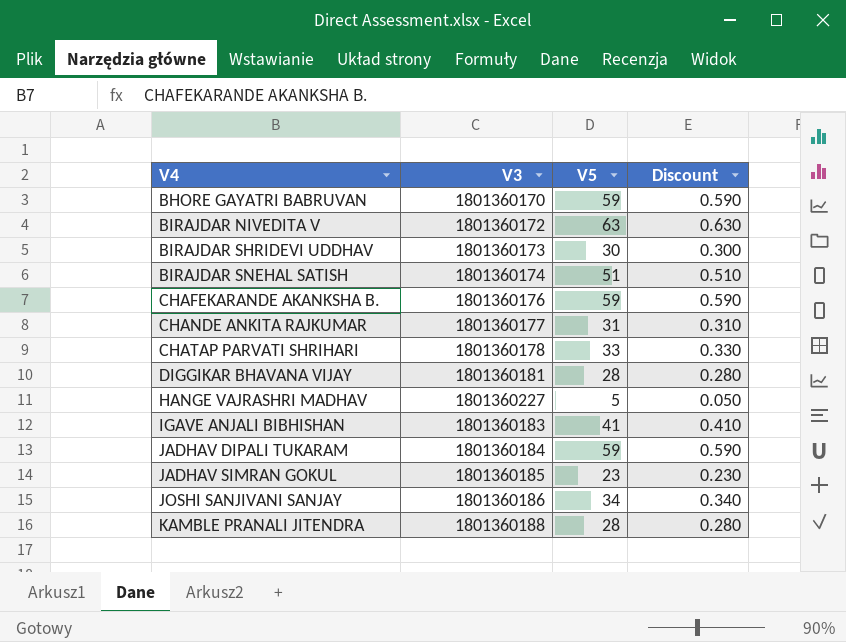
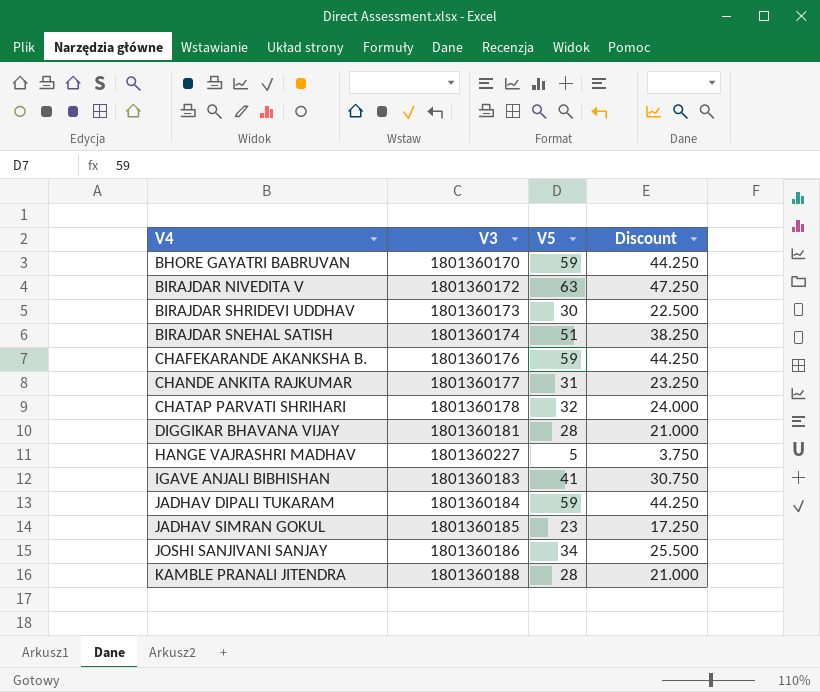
column Discount | formula: [V5] * 0.01 -> [V5] * 0.75
CHATAP PARVATI SHRIHARI | V5: 33 -> 32

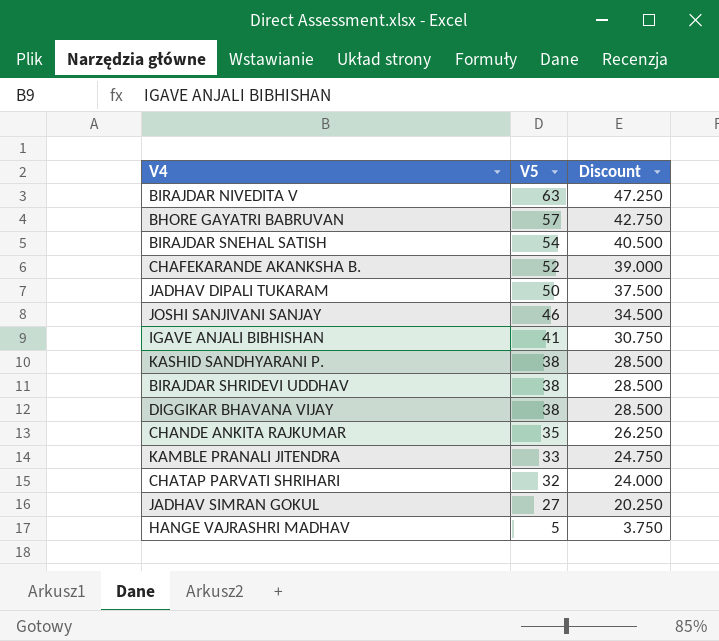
row order: V4 ascending -> V5 descending
column V3 | position: 2 -> none
BHORE GAYATRI BABRUVAN | V5: 59 -> 57
BHORE GAYATRI BABRUVAN | Discount: 44.250 -> 42.750
BIRAJDAR SNEHAL SATISH | V5: 51 -> 54
BIRAJDAR SNEHAL SATISH | Discount: 38.250 -> 40.500
CHAFEKARANDE AKANKSHA B. | V5: 59 -> 52
CHAFEKARANDE AKANKSHA B. | Discount: 44.250 -> 39.000
JADHAV DIPALI TUKARAM | V5: 59 -> 50
JADHAV DIPALI TUKARAM | Discount: 44.250 -> 37.500
JOSHI SANJIVANI SANJAY | V5: 34 -> 46
JOSHI SANJIVANI SANJAY | Discount: 25.500 -> 34.500
row KASHID SANDHYARANI P.: none -> 38 | 28.500
BIRAJDAR SHRIDEVI UDDHAV | V5: 30 -> 38
BIRAJDAR SHRIDEVI UDDHAV | Discount: 22.500 -> 28.500
DIGGIKAR BHAVANA VIJAY | V5: 28 -> 38
DIGGIKAR BHAVANA VIJAY | Discount: 21.000 -> 28.500
CHANDE ANKITA RAJKUMAR | V5: 31 -> 35
CHANDE ANKITA RAJKUMAR | Discount: 23.250 -> 26.250
KAMBLE PRANALI JITENDRA | V5: 28 -> 33
KAMBLE PRANALI JITENDRA | Discount: 21.000 -> 24.750
JADHAV SIMRAN GOKUL | V5: 23 -> 27
JADHAV SIMRAN GOKUL | Discount: 17.250 -> 20.250

